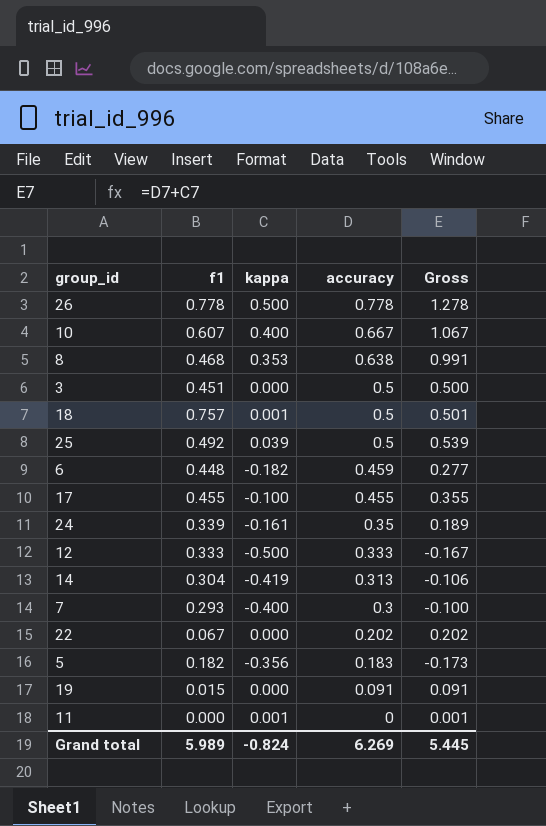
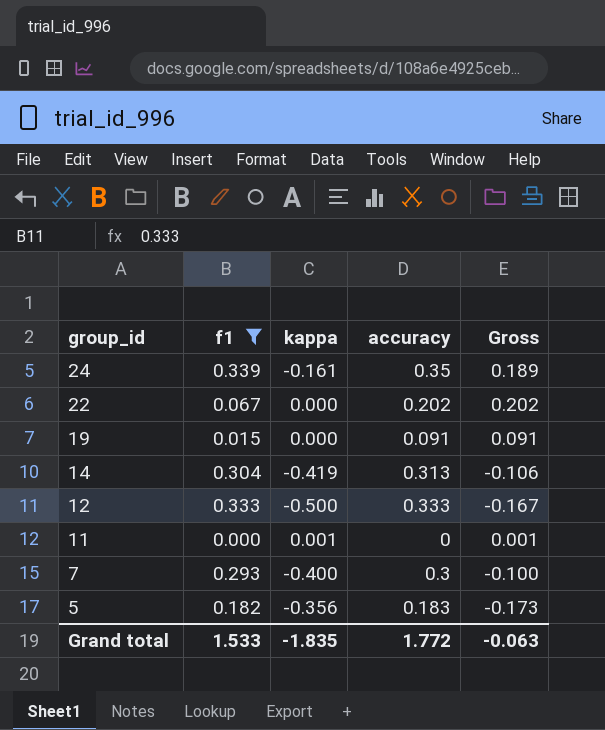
filter: none -> f1 <= 0.339
row order: accuracy descending -> group_id descending
Grand total | f1: 5.989 -> 1.533
Grand total | kappa: -0.824 -> -1.835
Grand total | accuracy: 6.269 -> 1.772
Grand total | Gross: 5.445 -> -0.063

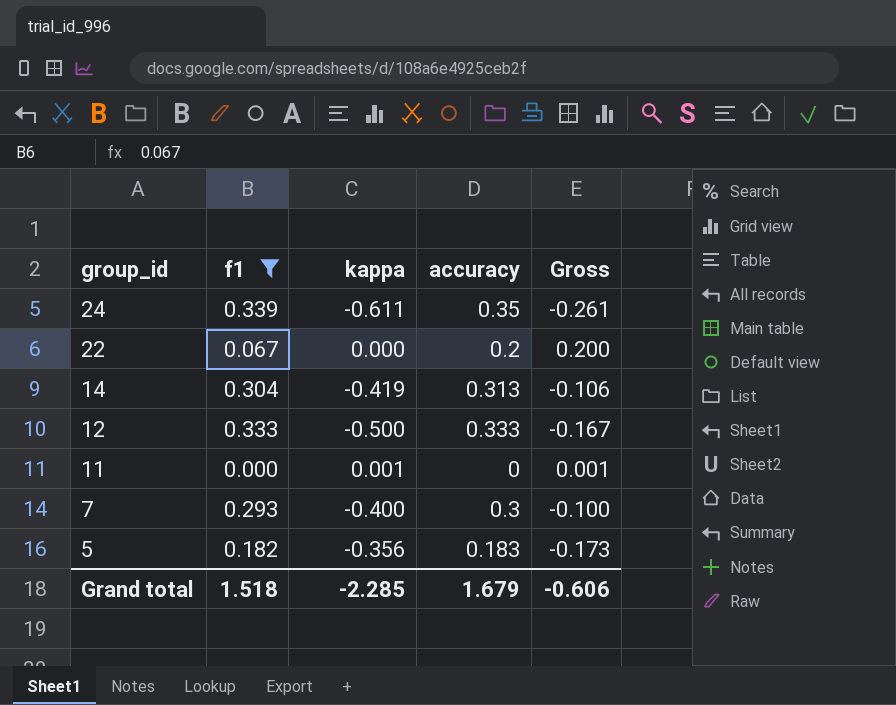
row 19: 0.015 | 0.000 | 0.091 | 0.091 -> none
24 | kappa: -0.161 -> -0.611
24 | Gross: 0.189 -> -0.261
22 | accuracy: 0.202 -> 0.2
22 | Gross: 0.202 -> 0.200
Grand total | f1: 1.533 -> 1.518
Grand total | kappa: -1.835 -> -2.285
Grand total | accuracy: 1.772 -> 1.679
Grand total | Gross: -0.063 -> -0.606

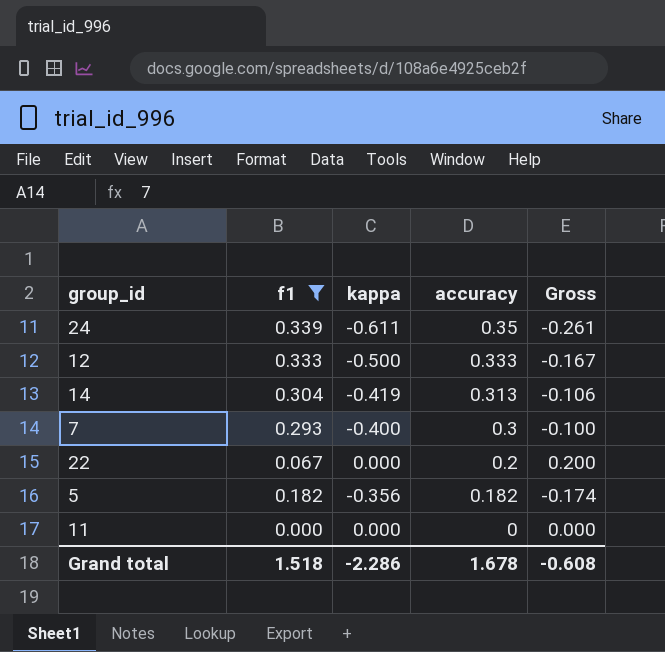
row order: group_id descending -> accuracy descending
5 | accuracy: 0.183 -> 0.182
5 | Gross: -0.173 -> -0.174
11 | kappa: 0.001 -> 0.000
11 | Gross: 0.001 -> 0.000
Grand total | kappa: -2.285 -> -2.286
Grand total | accuracy: 1.679 -> 1.678
Grand total | Gross: -0.606 -> -0.608

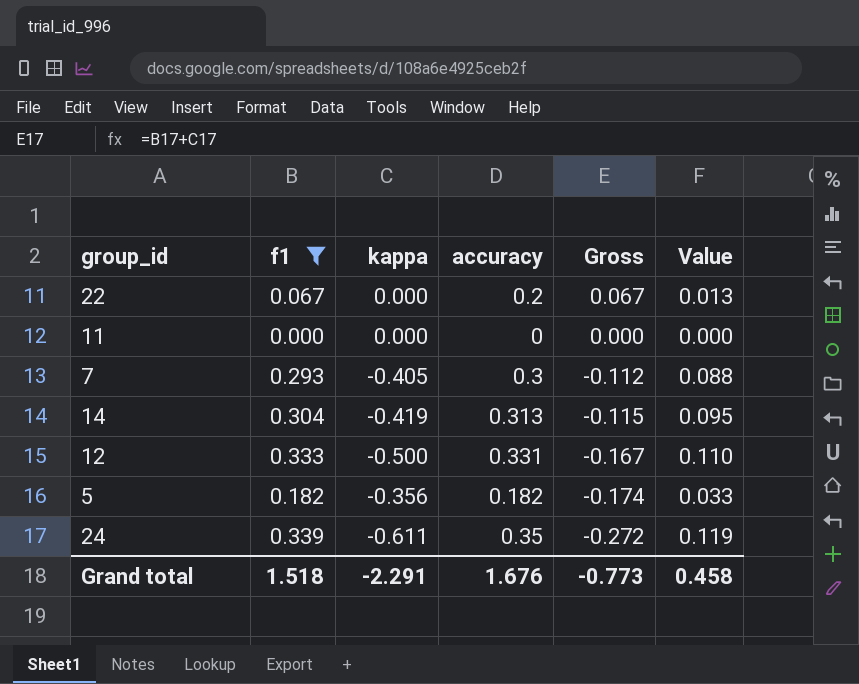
row order: accuracy descending -> Gross descending
column Gross | formula: [kappa] + [accuracy] -> [f1] + [kappa]
column Value | formula: none -> [f1] * [accuracy]
7 | kappa: -0.400 -> -0.405
12 | accuracy: 0.333 -> 0.331
Grand total | kappa: -2.286 -> -2.291
Grand total | accuracy: 1.678 -> 1.676
Grand total | Gross: -0.608 -> -0.773

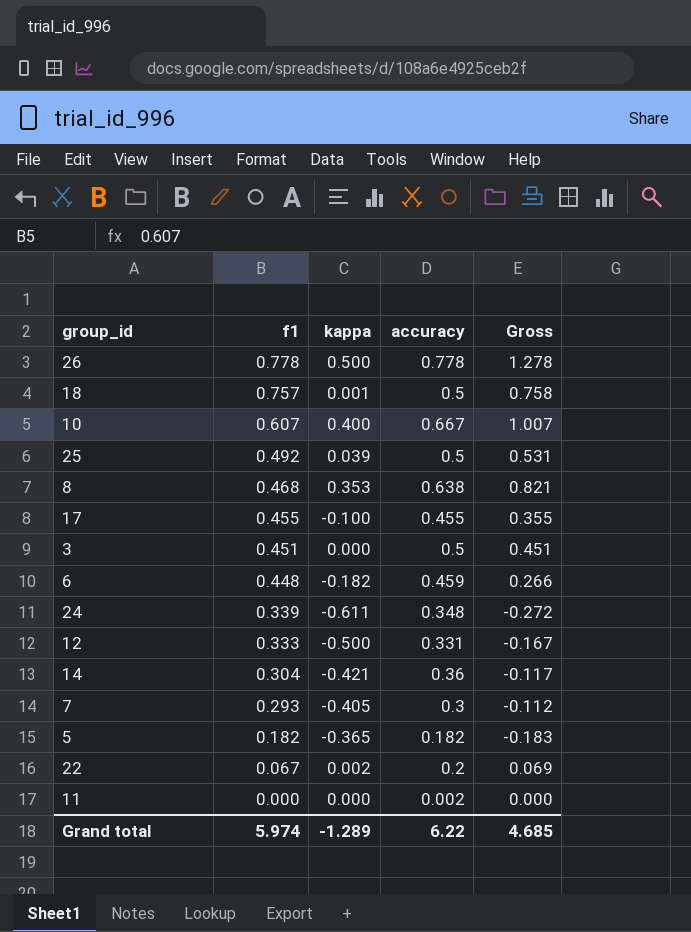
filter: f1 <= 0.339 -> none
row order: Gross descending -> f1 descending
column Value | formula: [f1] * [accuracy] -> none
24 | accuracy: 0.35 -> 0.348
14 | kappa: -0.419 -> -0.421
14 | accuracy: 0.313 -> 0.36
14 | Gross: -0.115 -> -0.117
5 | kappa: -0.356 -> -0.365
5 | Gross: -0.174 -> -0.183
22 | kappa: 0.000 -> 0.002
22 | Gross: 0.067 -> 0.069
11 | accuracy: 0 -> 0.002
Grand total | f1: 1.518 -> 5.974
Grand total | kappa: -2.291 -> -1.289
Grand total | accuracy: 1.676 -> 6.22
Grand total | Gross: -0.773 -> 4.685

